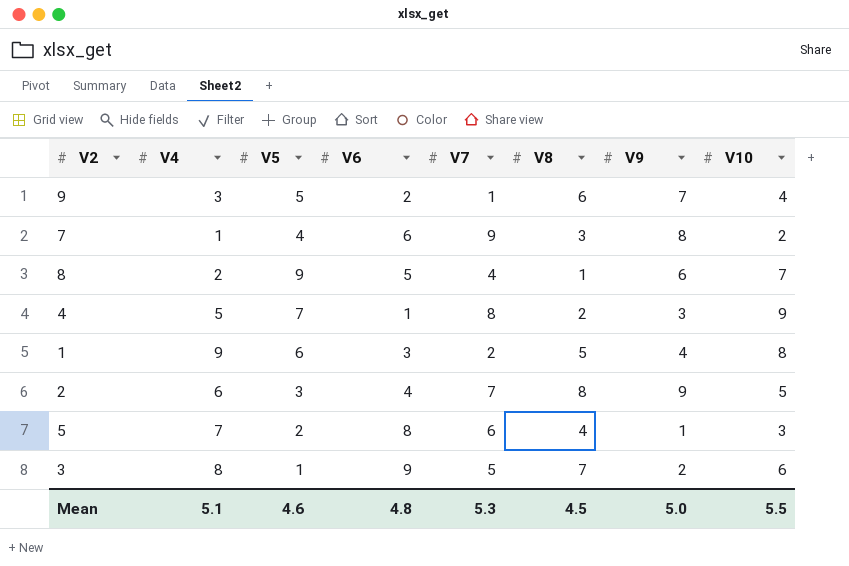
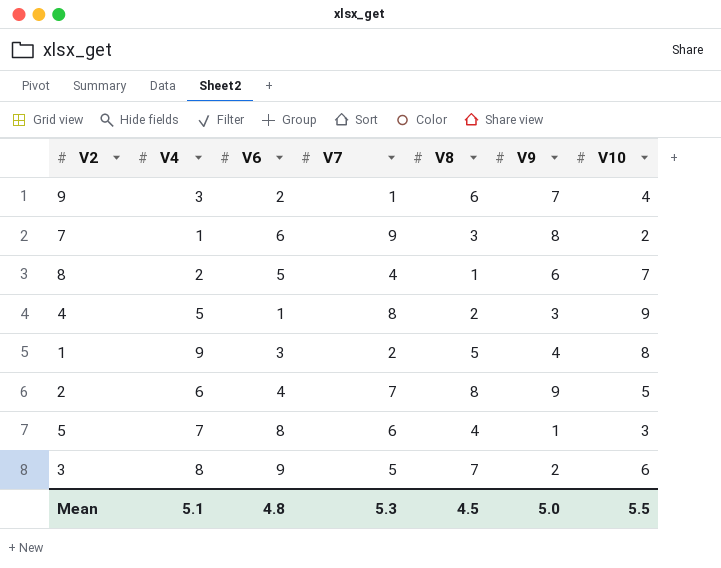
column V5 | position: 3 -> none

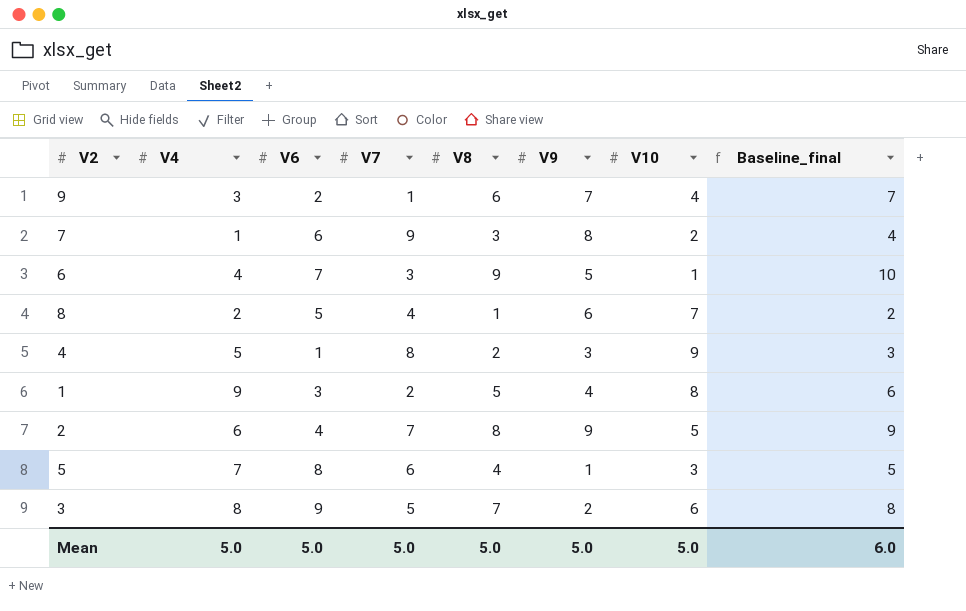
column Baseline_final | formula: none -> [V8] + 1
row 6: none -> 4 | 7 | 3 | 9 | 5 | 1 | 10
Mean | V4: 5.1 -> 5.0
Mean | V6: 4.8 -> 5.0
Mean | V7: 5.3 -> 5.0
Mean | V8: 4.5 -> 5.0
Mean | V10: 5.5 -> 5.0

